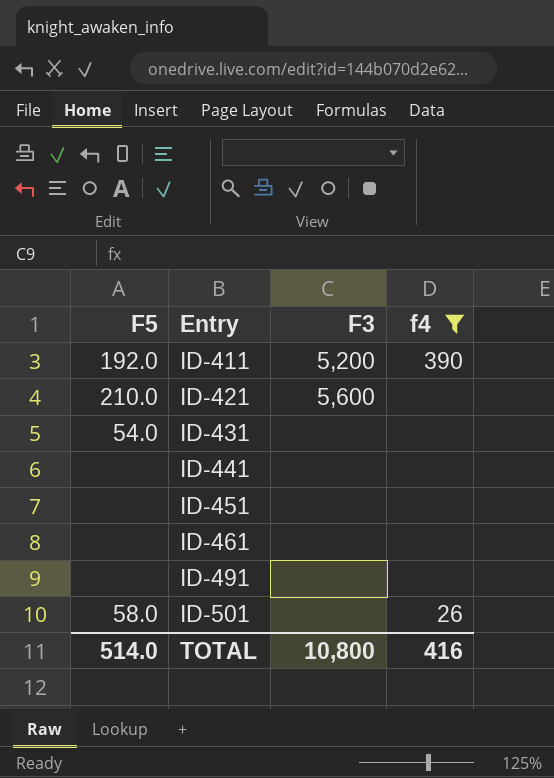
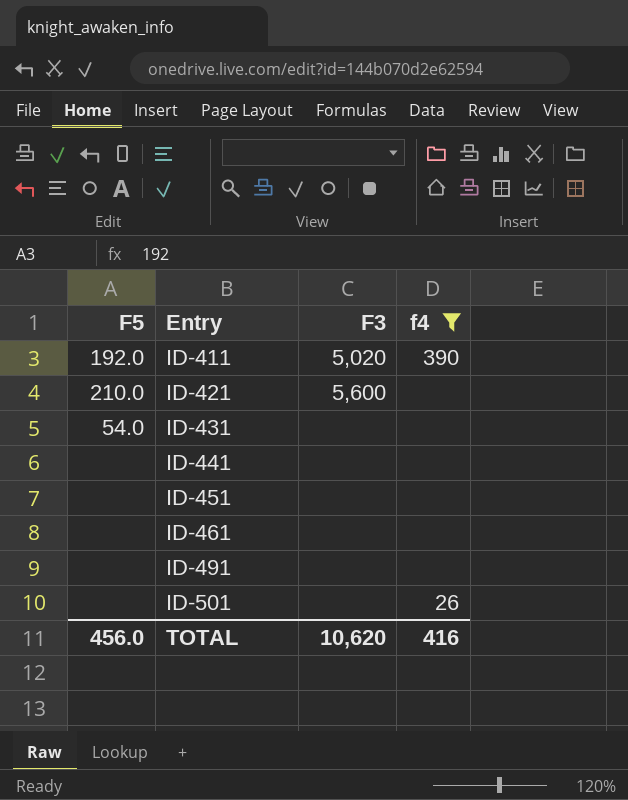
ID-411 | F3: 5,200 -> 5,020
ID-501 | F5: 58.0 -> none
TOTAL | F5: 514.0 -> 456.0
TOTAL | F3: 10,800 -> 10,620

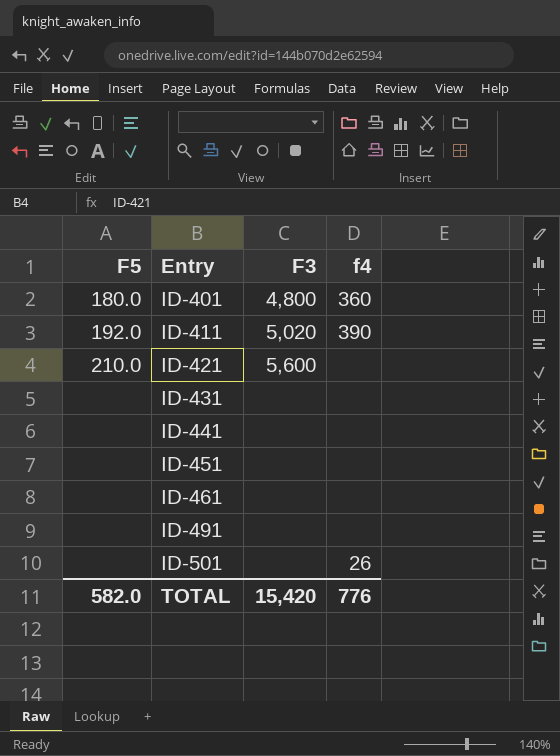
filter: f4 != 360 -> none
ID-431 | F5: 54.0 -> none
TOTAL | F5: 456.0 -> 582.0
TOTAL | F3: 10,620 -> 15,420
TOTAL | f4: 416 -> 776

